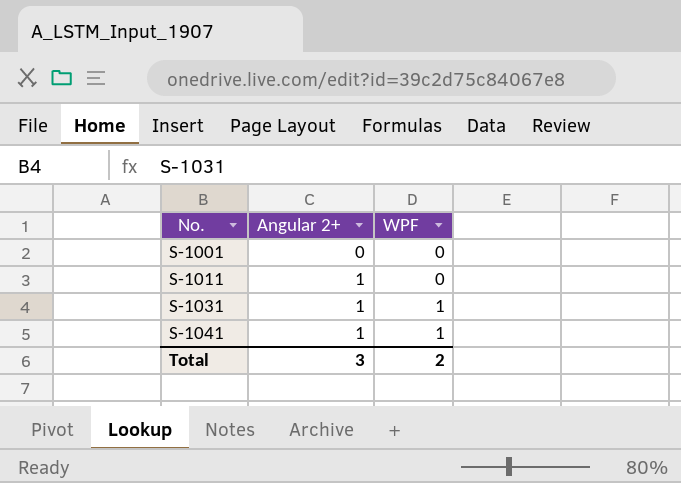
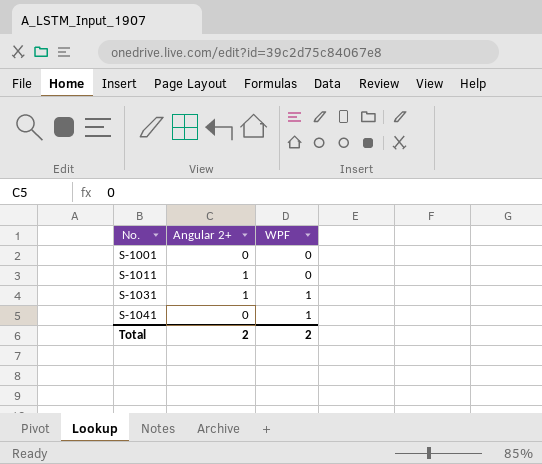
S-1041 | Angular 2+: 1 -> 0
Total | Angular 2+: 3 -> 2

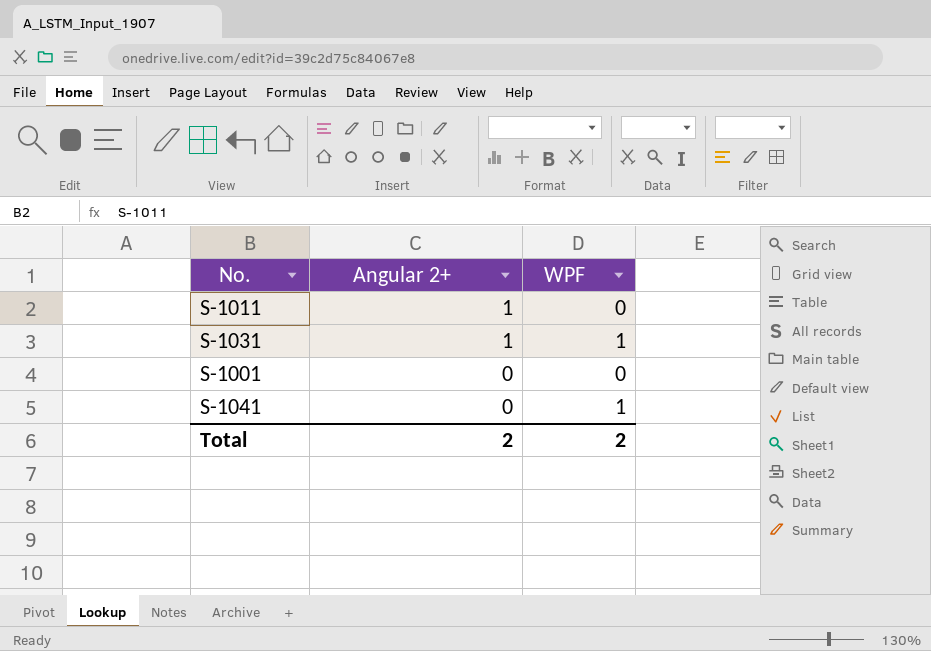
row order: No. ascending -> Angular 2+ descending

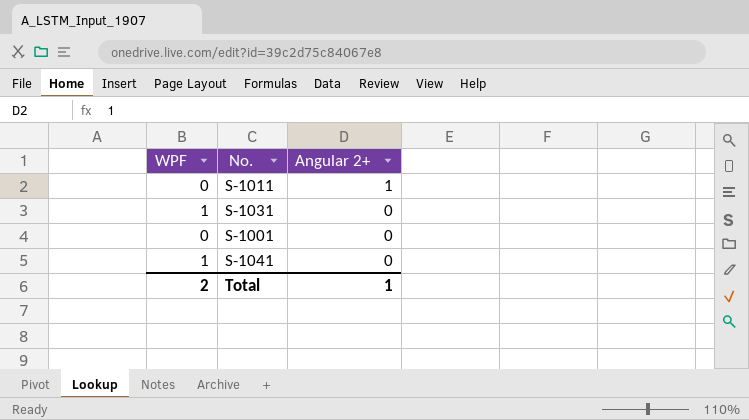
column WPF | position: 3 -> 1
S-1031 | Angular 2+: 1 -> 0
Total | Angular 2+: 2 -> 1

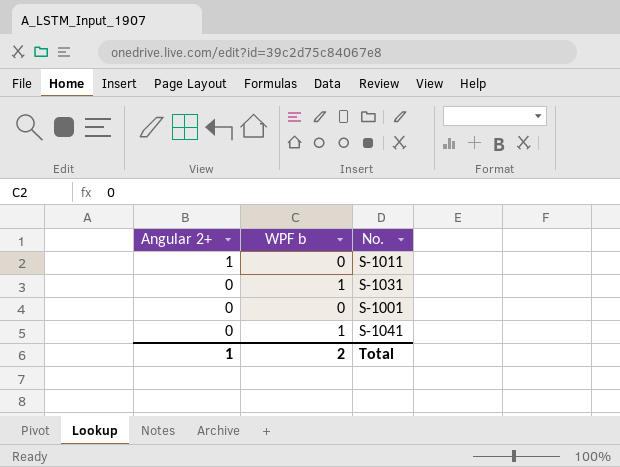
column Angular 2+ | position: 3 -> 1
column name: WPF -> WPF b

